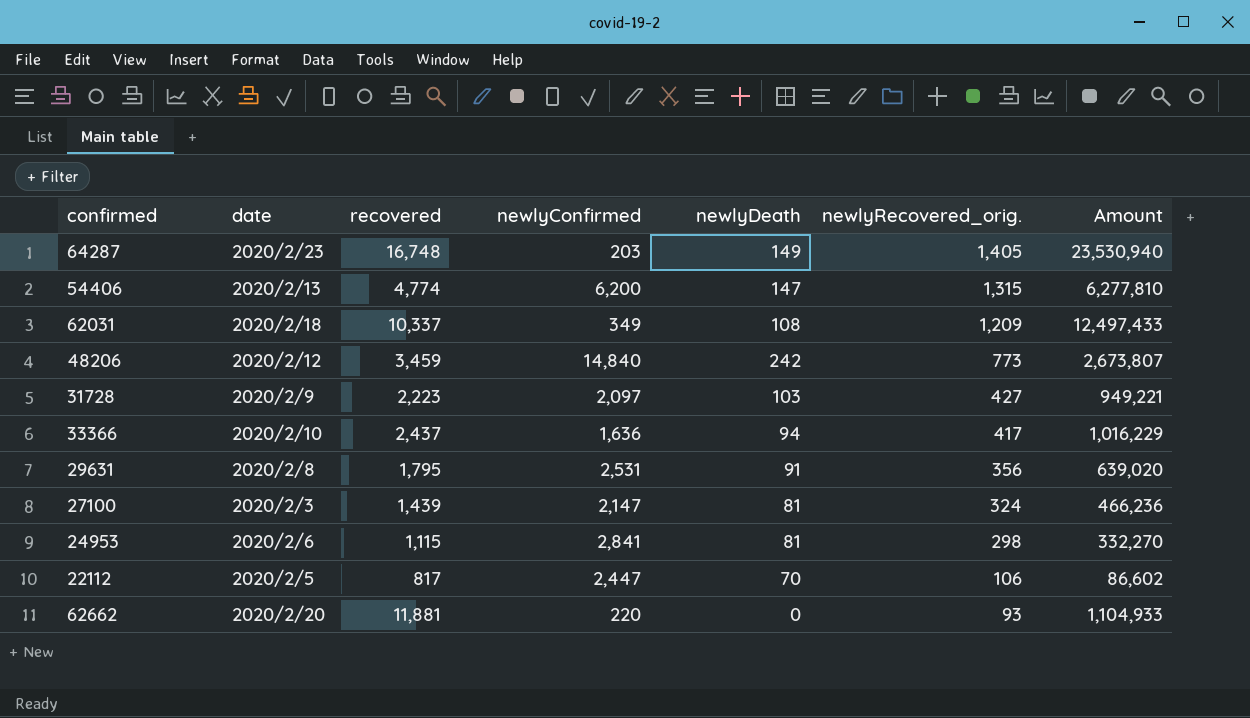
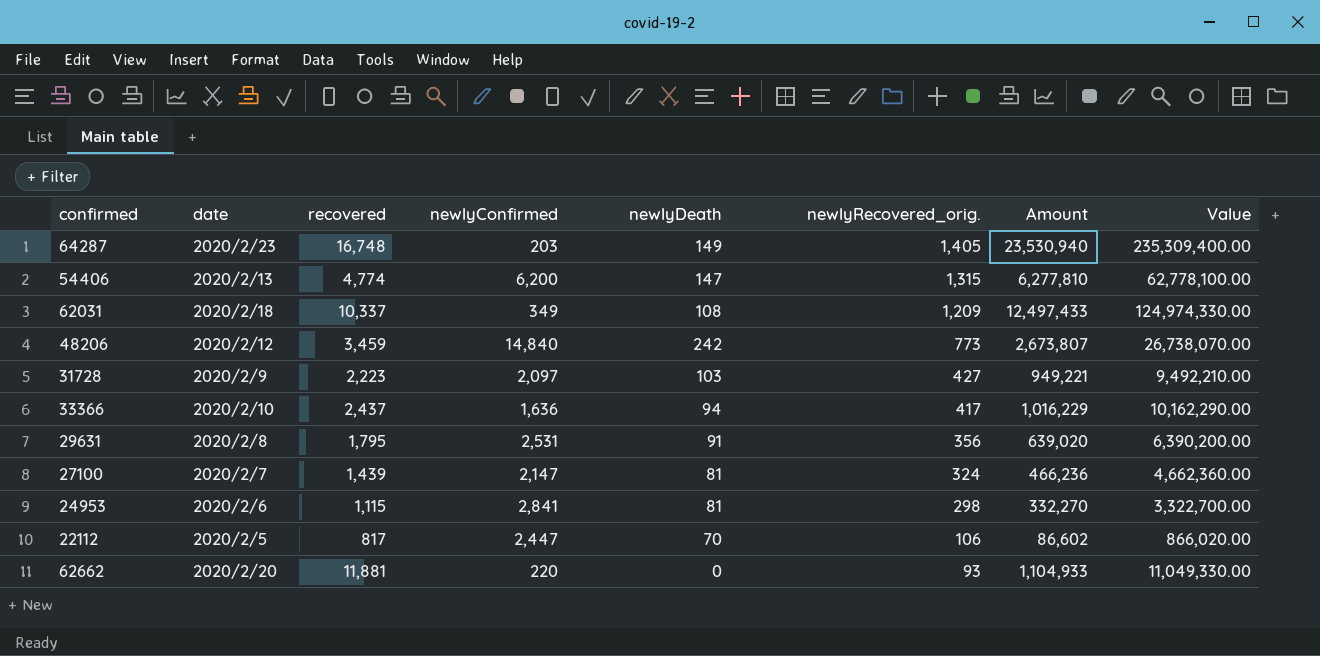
column Value | formula: none -> [Amount] * 10
27100 | date: 2020/2/3 -> 2020/2/7

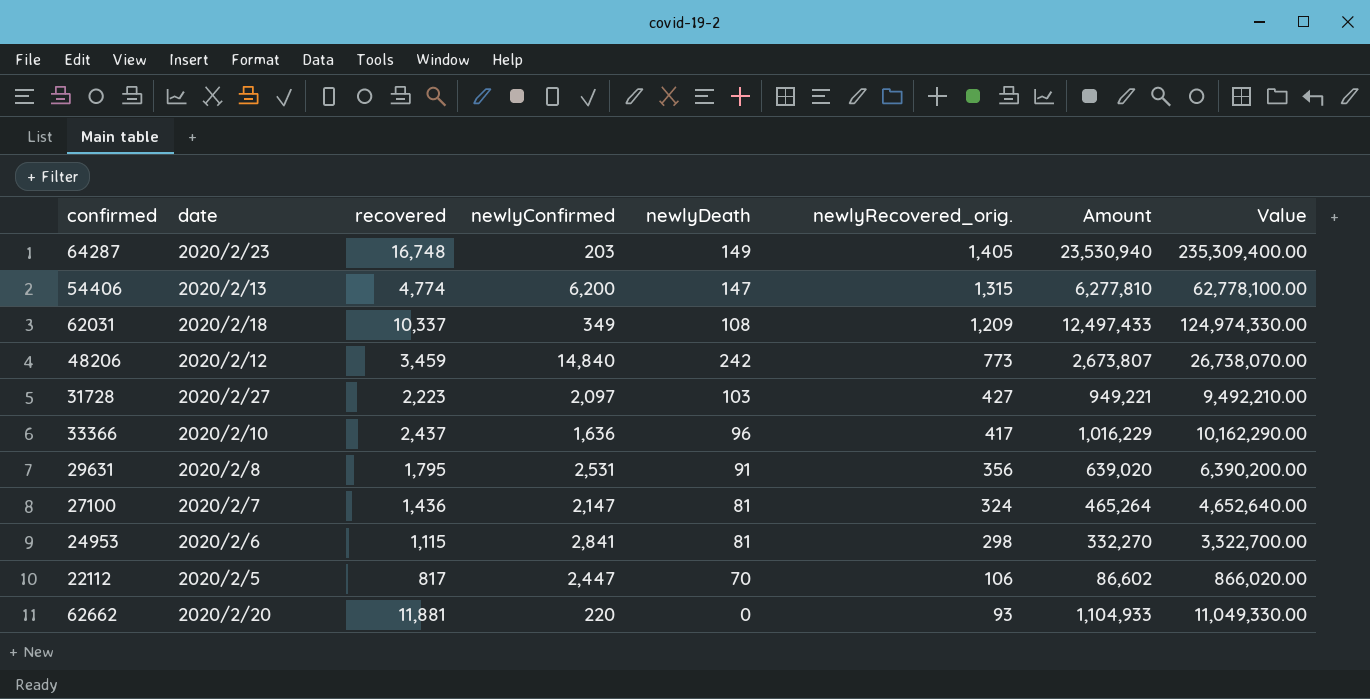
31728 | date: 2020/2/9 -> 2020/2/27
33366 | newlyDeath: 94 -> 96
27100 | recovered: 1,439 -> 1,436
27100 | Amount: 466,236 -> 465,264
27100 | Value: 4,662,360.00 -> 4,652,640.00

